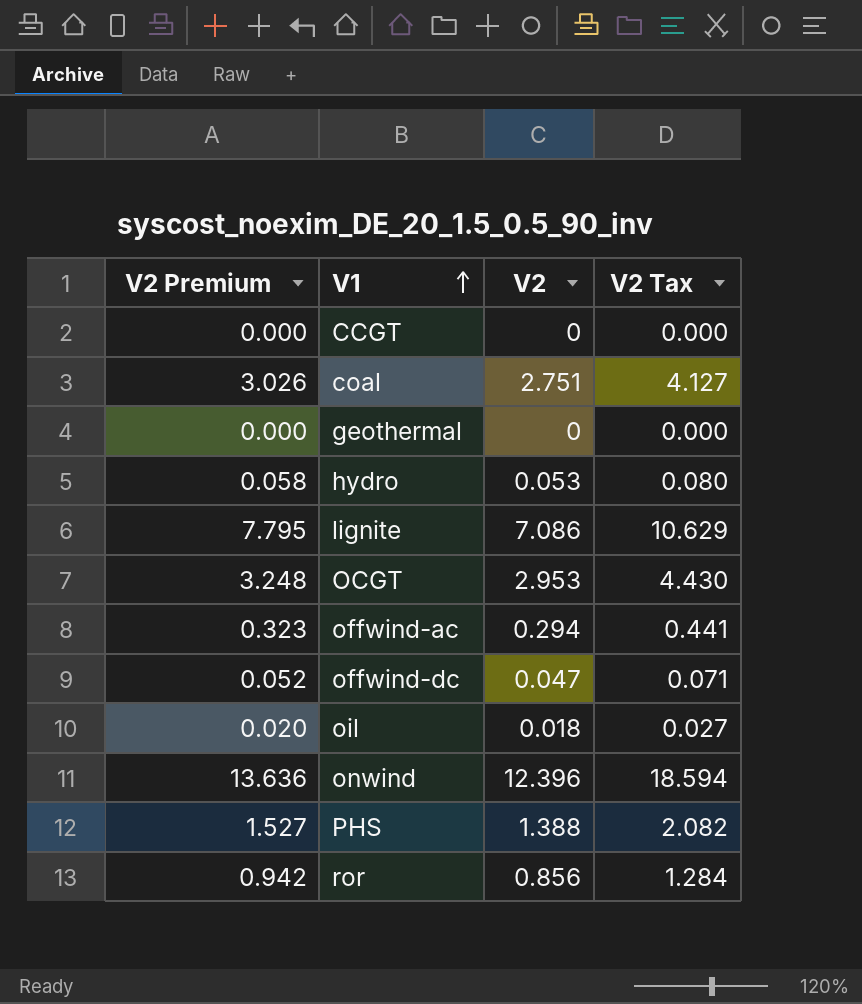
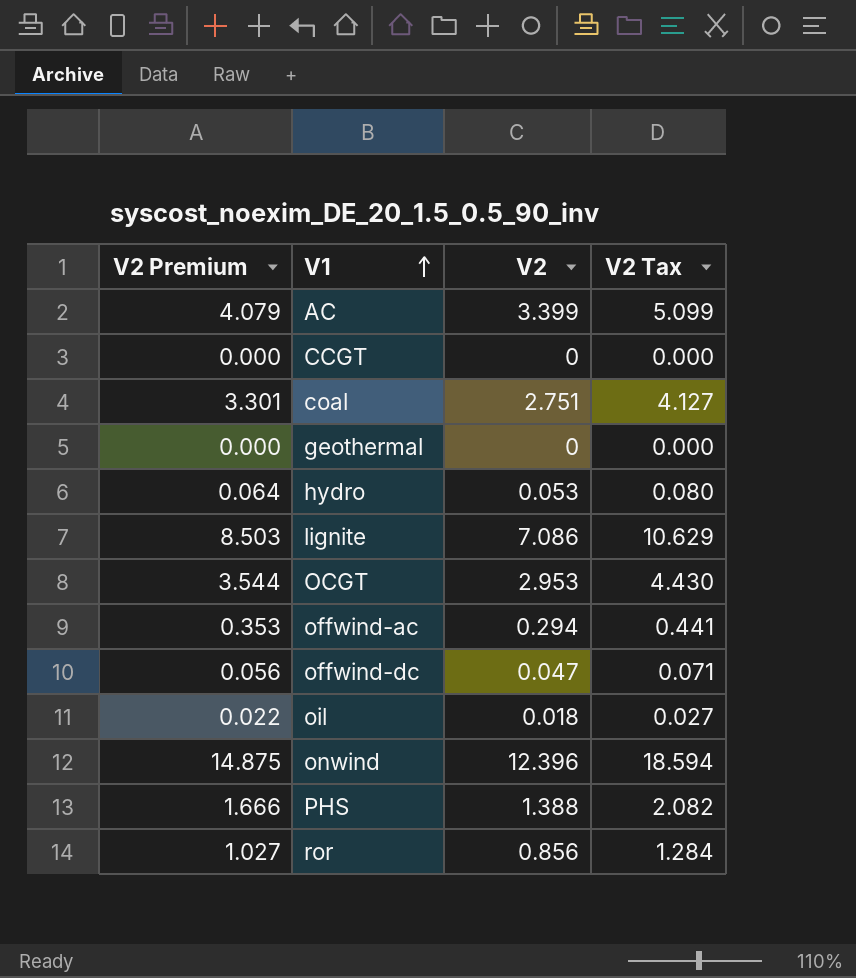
column V2 Premium | formula: [V2] * 1.1 -> [V2] * 1.2
row AC: none -> 4.079 | 3.399 | 5.099

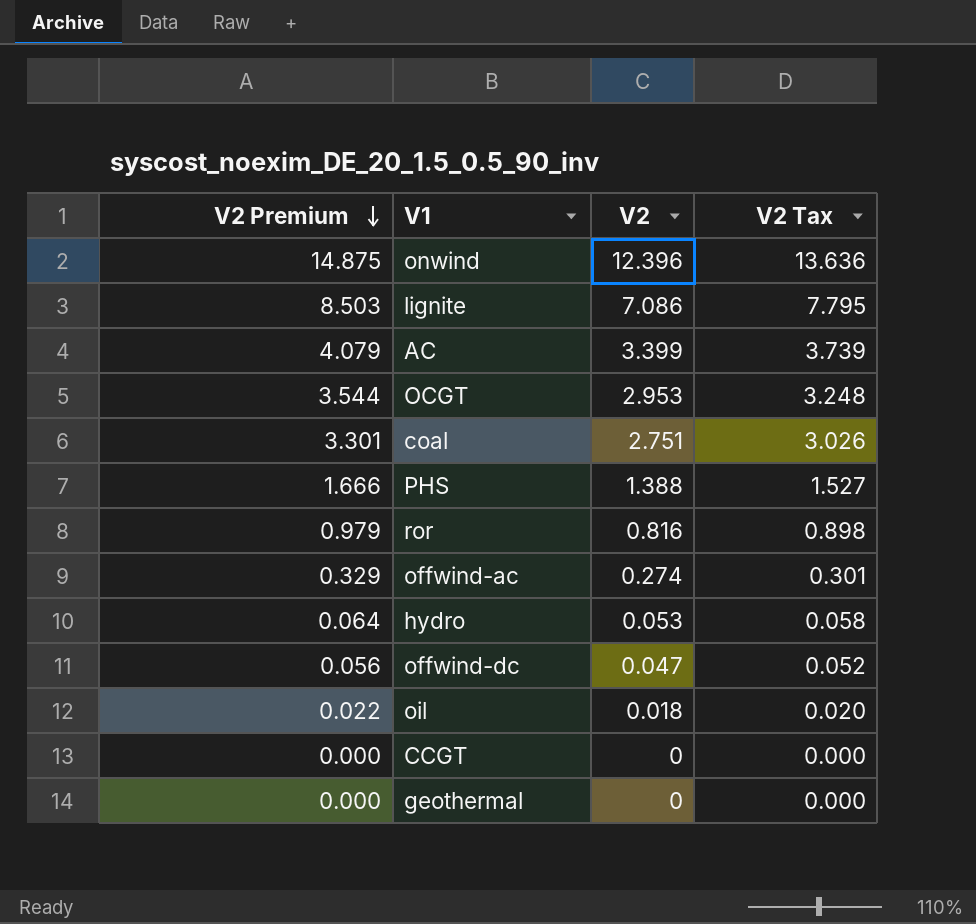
row order: V1 ascending -> V2 Premium descending
column V2 Tax | formula: [V2] * 1.5 -> [V2] * 1.1
ror | V2 Premium: 1.027 -> 0.979
ror | V2: 0.856 -> 0.816
offwind-ac | V2 Premium: 0.353 -> 0.329
offwind-ac | V2: 0.294 -> 0.274

